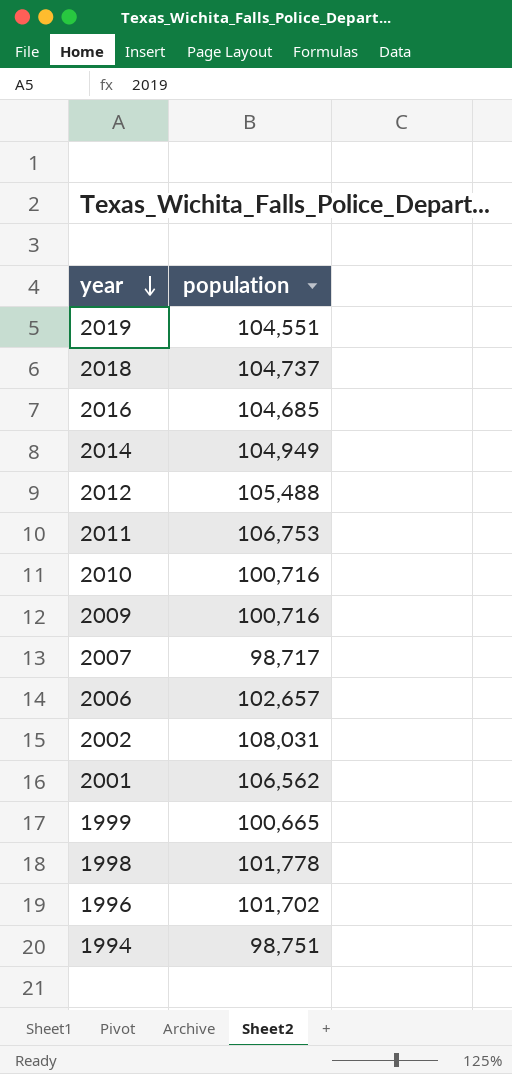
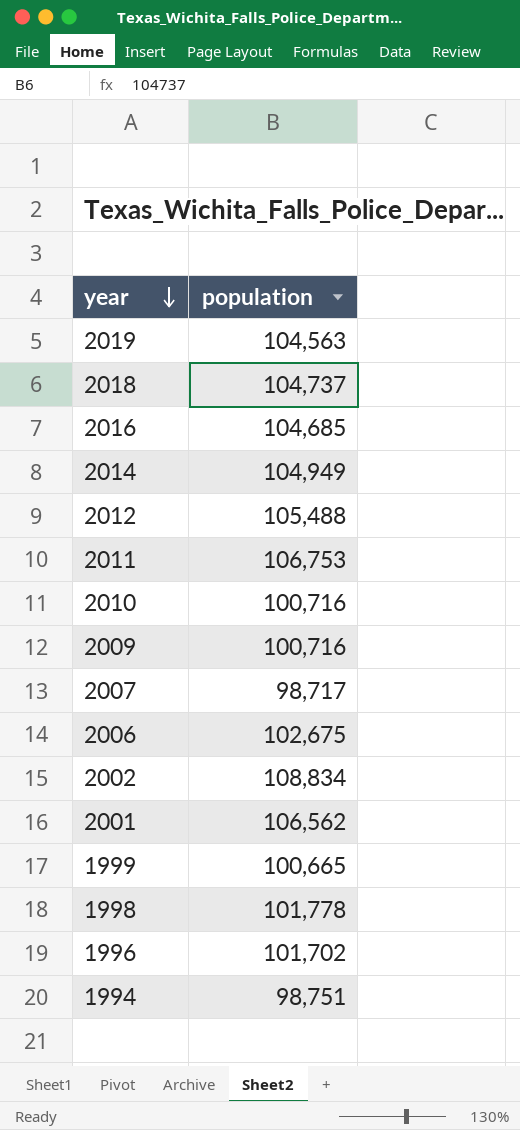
2019 | population: 104,551 -> 104,563
2006 | population: 102,657 -> 102,675
2002 | population: 108,031 -> 108,834

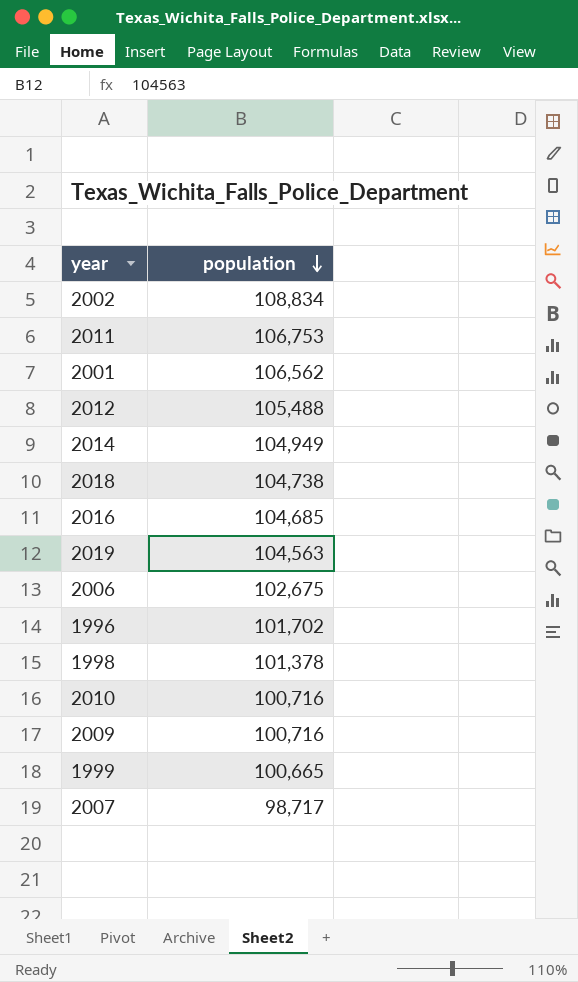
row order: year descending -> population descending
row 1994: 98,751 -> none
2018 | population: 104,737 -> 104,738
1998 | population: 101,778 -> 101,378

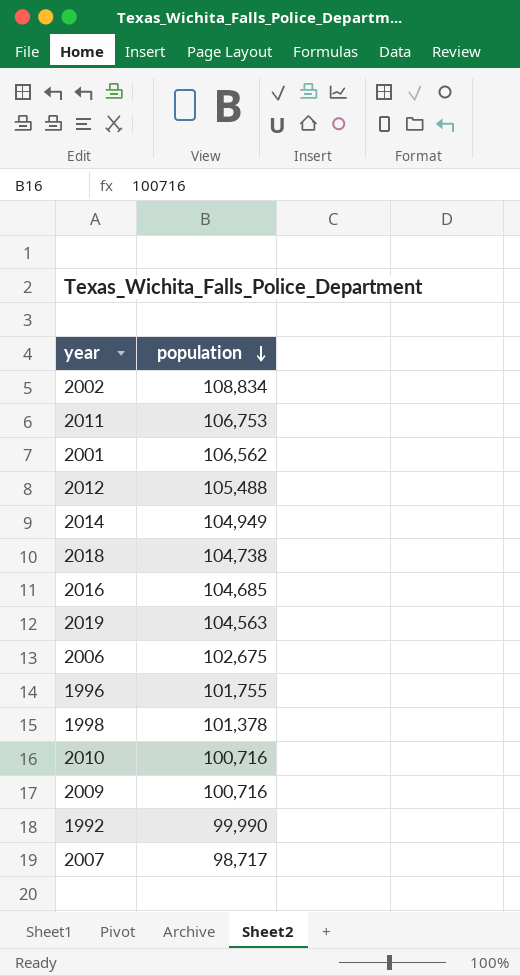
row 1999: 100,665 -> none
1996 | population: 101,702 -> 101,755
row 1992: none -> 99,990

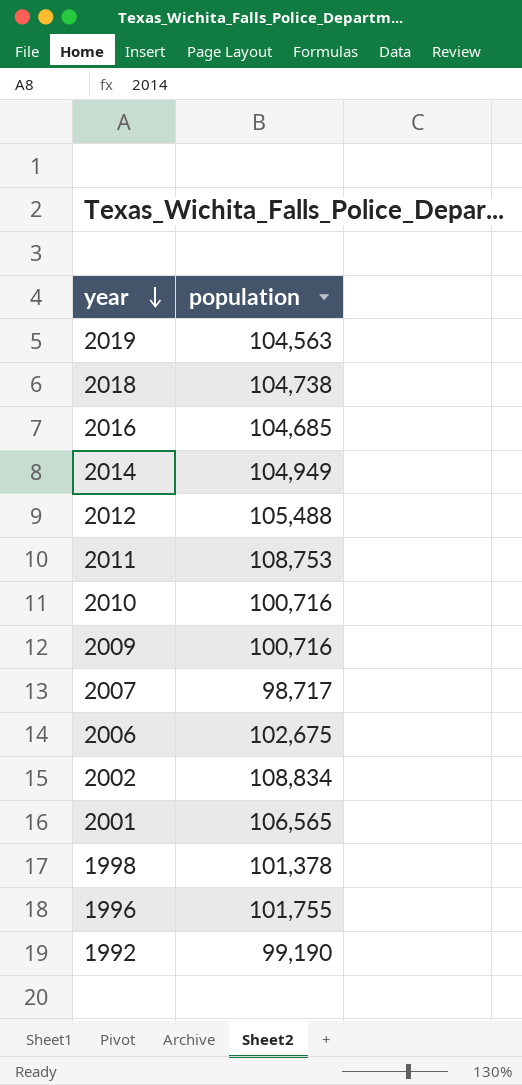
row order: population descending -> year descending
2011 | population: 106,753 -> 108,753
2001 | population: 106,562 -> 106,565
1992 | population: 99,990 -> 99,190

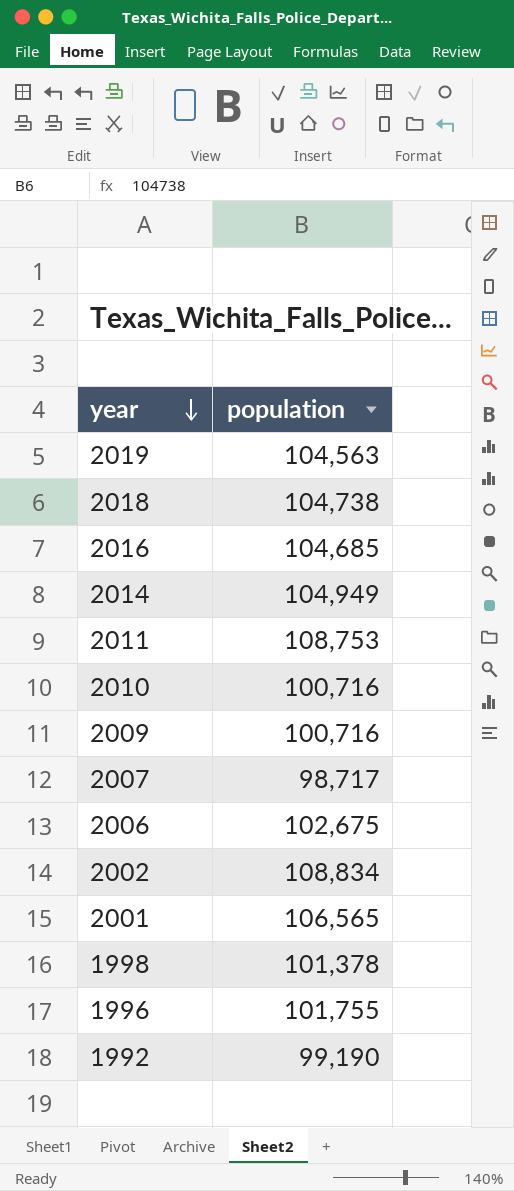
row 2012: 105,488 -> none

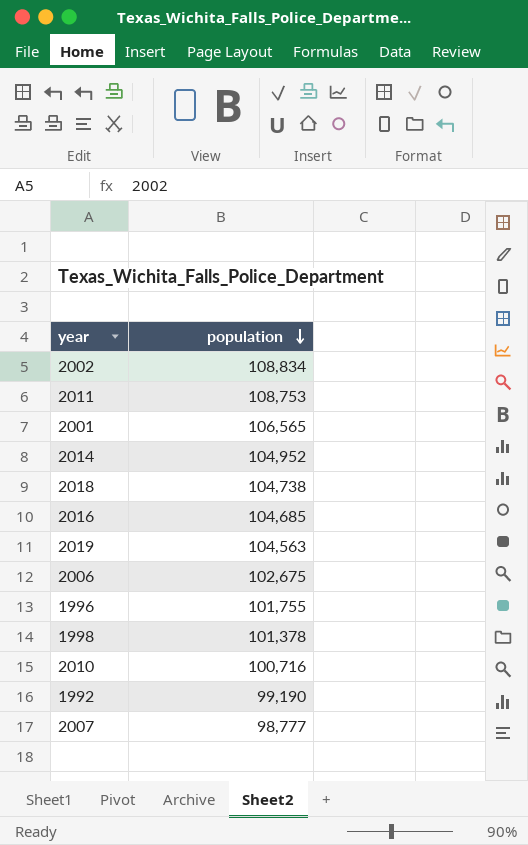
row order: year descending -> population descending
row 2009: 100,716 -> none
2014 | population: 104,949 -> 104,952
2007 | population: 98,717 -> 98,777

